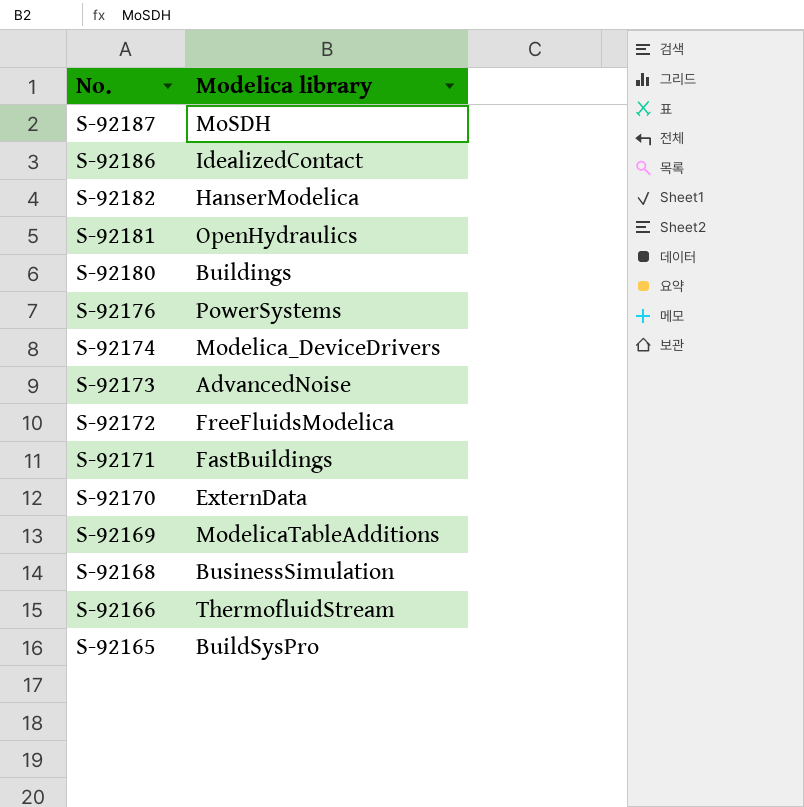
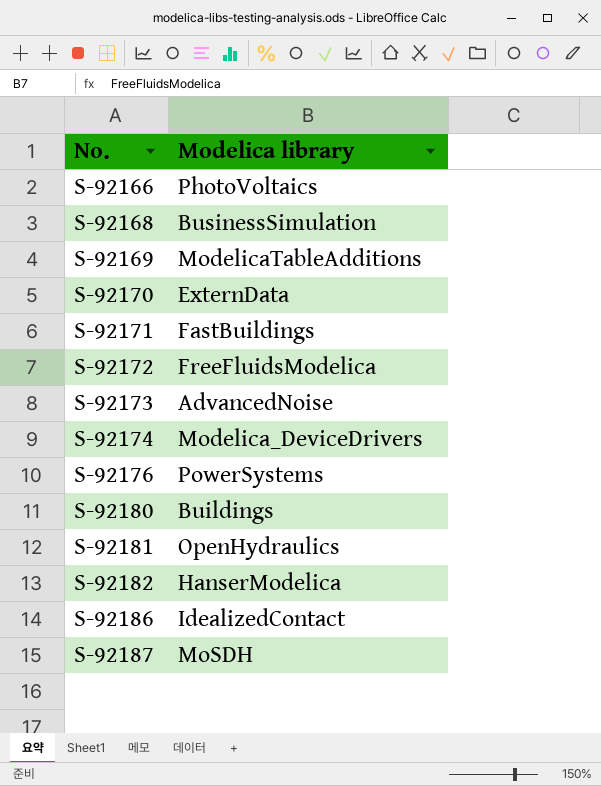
row order: No. descending -> No. ascending
row S-92165: BuildSysPro -> none
S-92166 | Modelica library: ThermofluidStream -> PhotoVoltaics

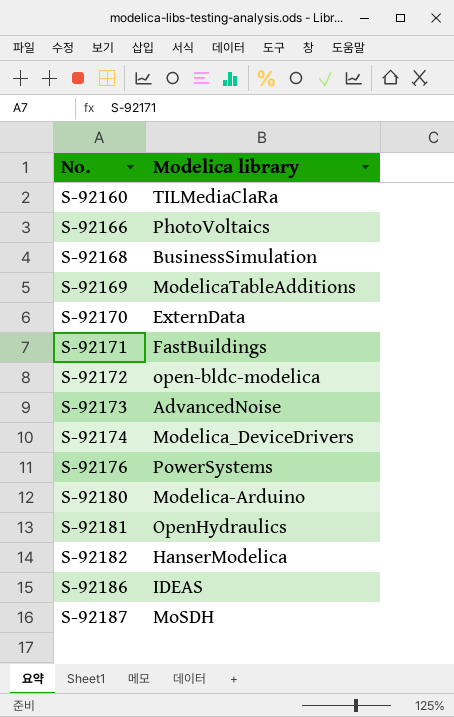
row S-92160: none -> TILMediaClaRa
S-92172 | Modelica library: FreeFluidsModelica -> open-bldc-modelica
S-92180 | Modelica library: Buildings -> Modelica-Arduino
S-92186 | Modelica library: IdealizedContact -> IDEAS

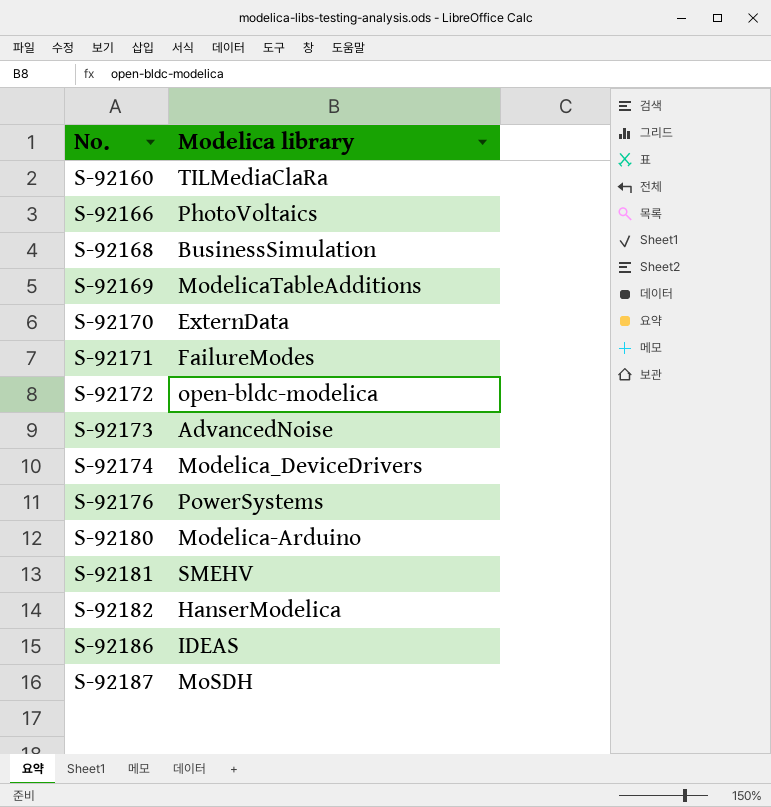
S-92171 | Modelica library: FastBuildings -> FailureModes
S-92181 | Modelica library: OpenHydraulics -> SMEHV

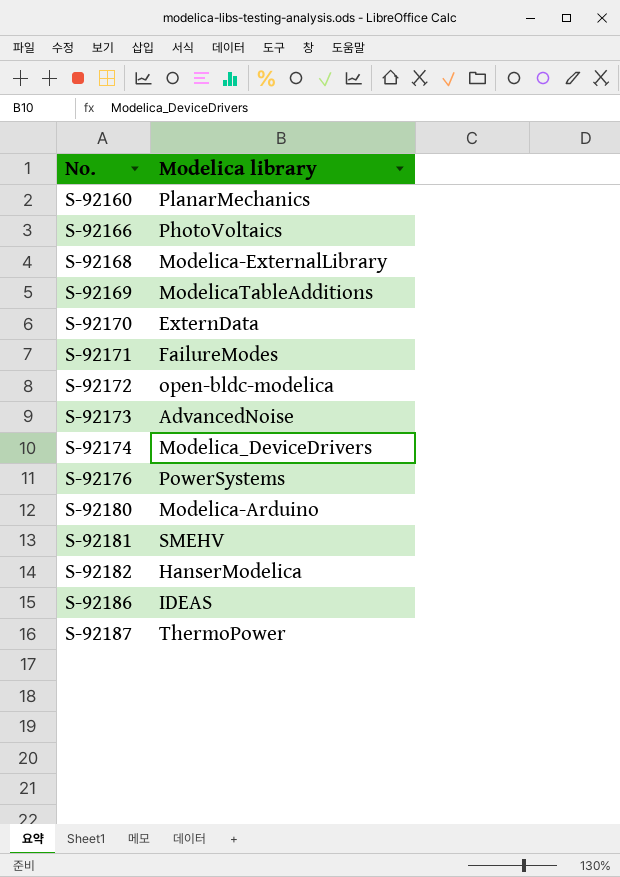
S-92160 | Modelica library: TILMediaClaRa -> PlanarMechanics
S-92168 | Modelica library: BusinessSimulation -> Modelica-ExternalLibrary
S-92187 | Modelica library: MoSDH -> ThermoPower

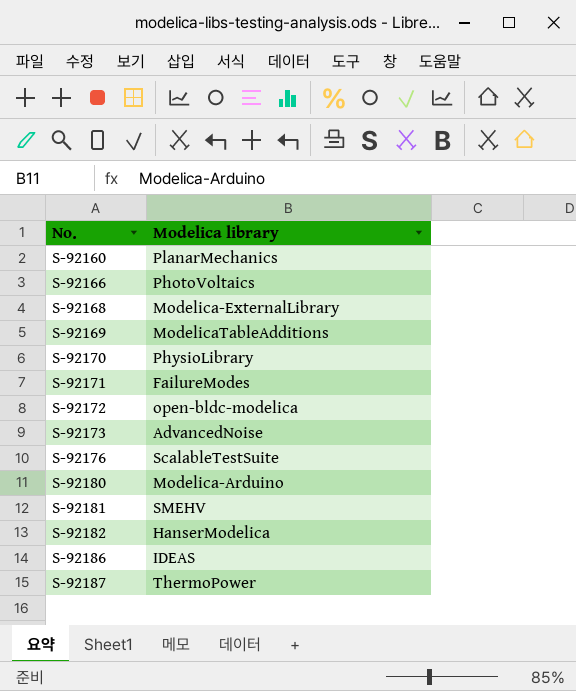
row S-92174: Modelica_DeviceDrivers -> none
S-92170 | Modelica library: ExternData -> PhysioLibrary
S-92176 | Modelica library: PowerSystems -> ScalableTestSuite

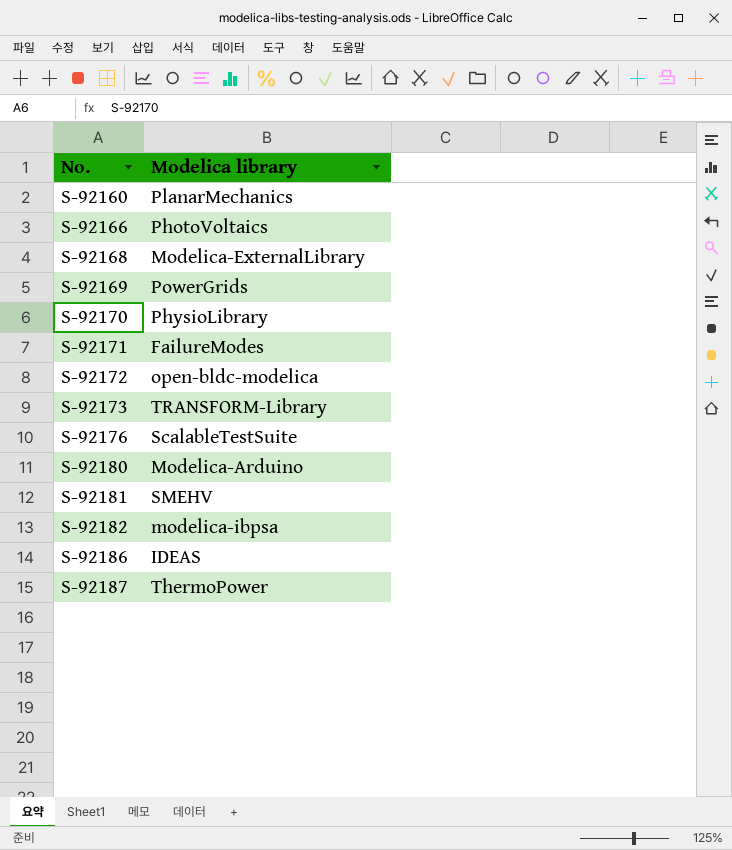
S-92169 | Modelica library: ModelicaTableAdditions -> PowerGrids
S-92173 | Modelica library: AdvancedNoise -> TRANSFORM-Library
S-92182 | Modelica library: HanserModelica -> modelica-ibpsa

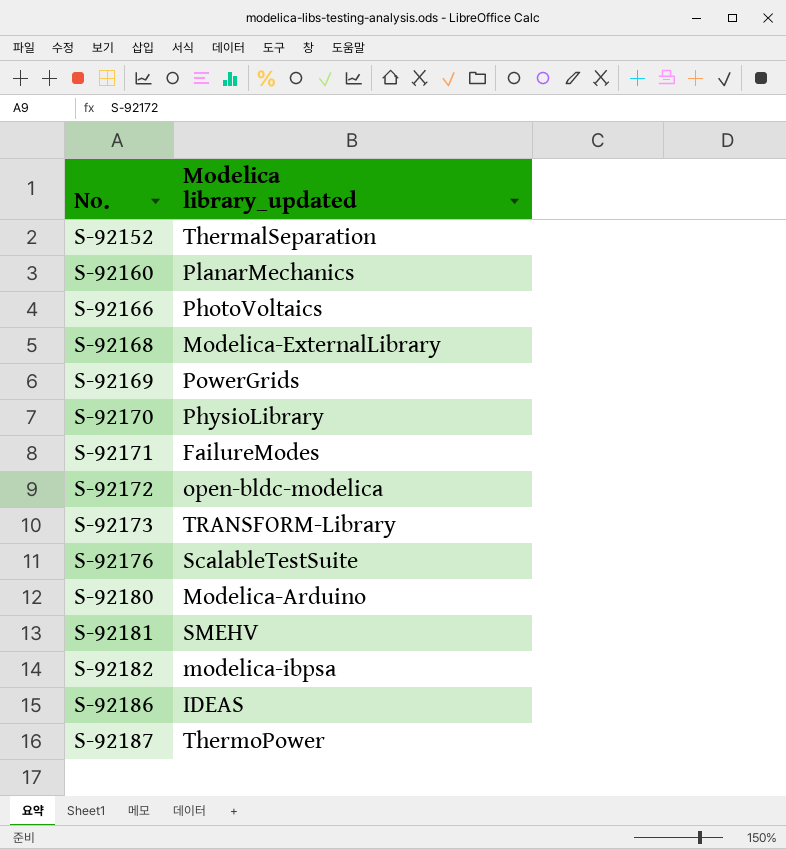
column name: Modelica library -> Modelica library_updated
row S-92152: none -> ThermalSeparation

